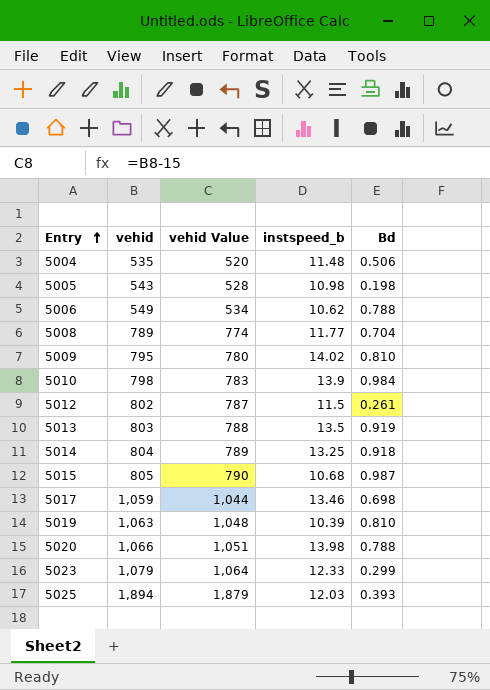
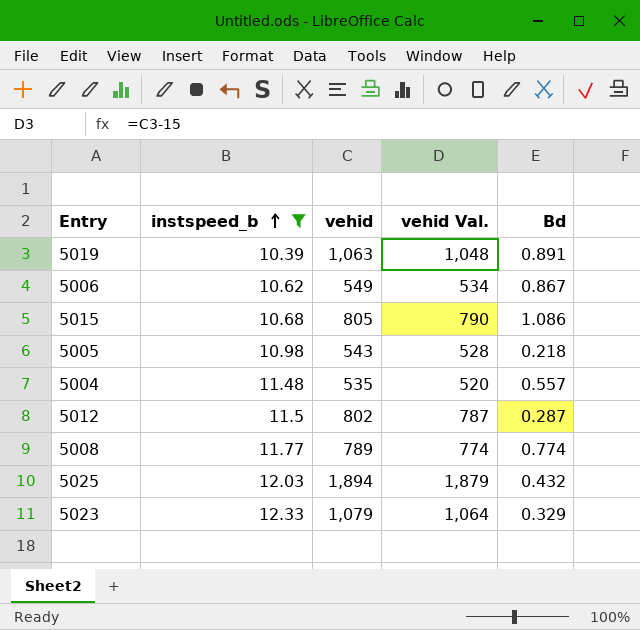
filter: none -> instspeed_b <= 12.33
row order: Entry ascending -> instspeed_b ascending
column instspeed_b | position: 4 -> 2
column name: vehid Value -> vehid Val.
5019 | Bd: 0.810 -> 0.891
5006 | Bd: 0.788 -> 0.867
5015 | Bd: 0.987 -> 1.086
5005 | Bd: 0.198 -> 0.218
5004 | Bd: 0.506 -> 0.557
5012 | Bd: 0.261 -> 0.287
5008 | Bd: 0.704 -> 0.774
5025 | Bd: 0.393 -> 0.432
5023 | Bd: 0.299 -> 0.329

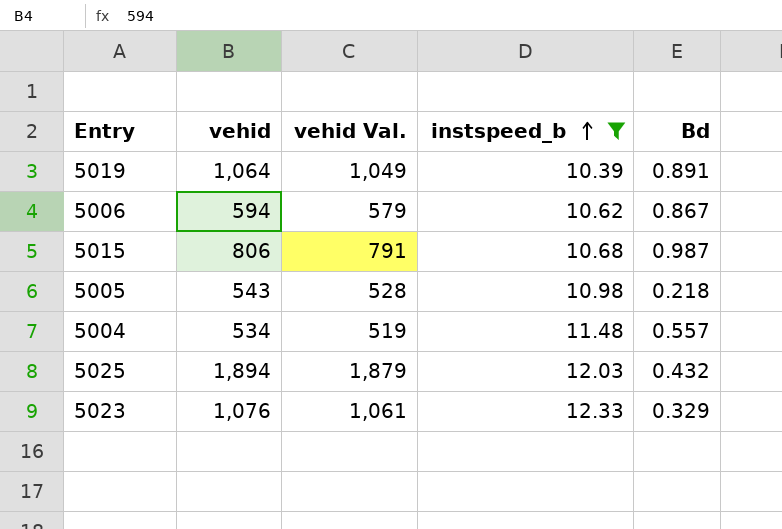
column instspeed_b | position: 2 -> 4
row 5012: 11.5 | 802 | 787 | 0.287 -> none
row 5008: 11.77 | 789 | 774 | 0.774 -> none
5019 | vehid: 1,063 -> 1,064
5019 | vehid Val.: 1,048 -> 1,049
5006 | vehid: 549 -> 594
5006 | vehid Val.: 534 -> 579
5015 | vehid: 805 -> 806
5015 | vehid Val.: 790 -> 791
5015 | Bd: 1.086 -> 0.987
5004 | vehid: 535 -> 534
5004 | vehid Val.: 520 -> 519
5023 | vehid: 1,079 -> 1,076
5023 | vehid Val.: 1,064 -> 1,061

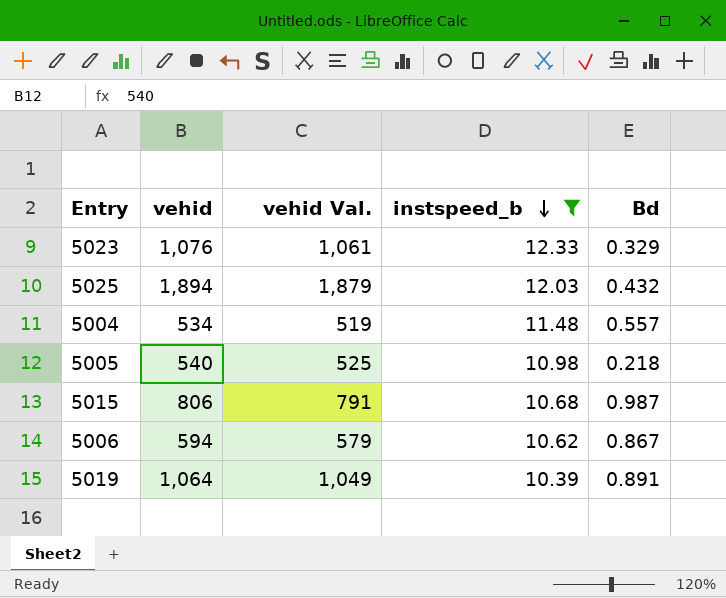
row order: instspeed_b ascending -> instspeed_b descending
5005 | vehid: 543 -> 540
5005 | vehid Val.: 528 -> 525

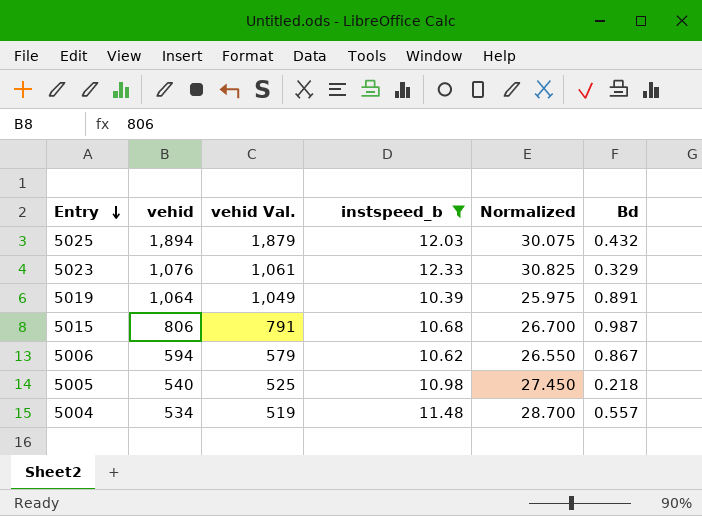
row order: instspeed_b descending -> Entry descending
column Normalized | formula: none -> [instspeed_b] * 2.5

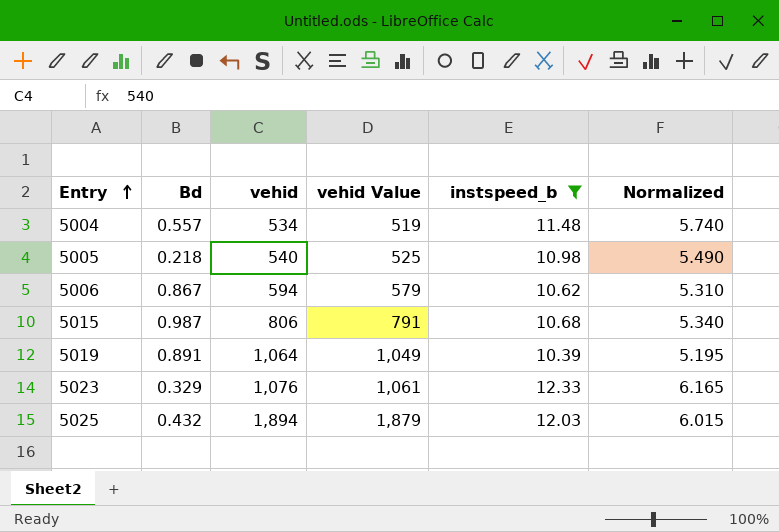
row order: Entry descending -> Entry ascending
column Bd | position: 6 -> 2
column name: vehid Val. -> vehid Value
column Normalized | formula: [instspeed_b] * 2.5 -> [instspeed_b] * 0.5

